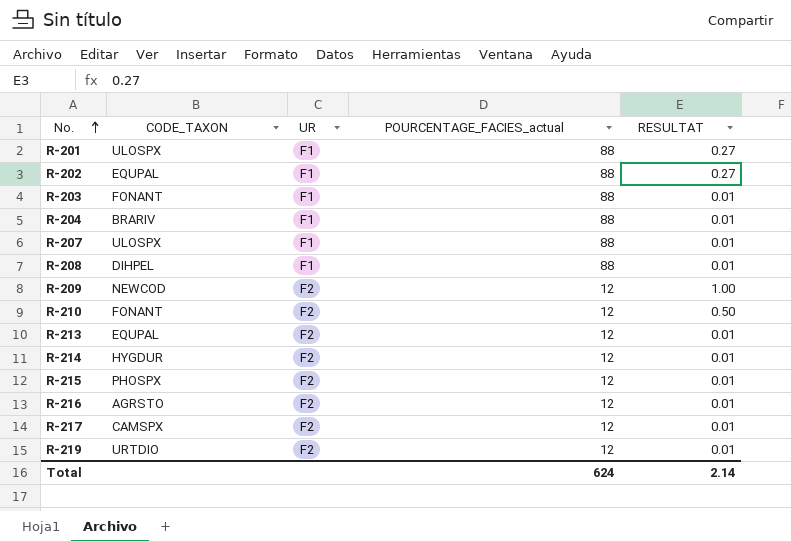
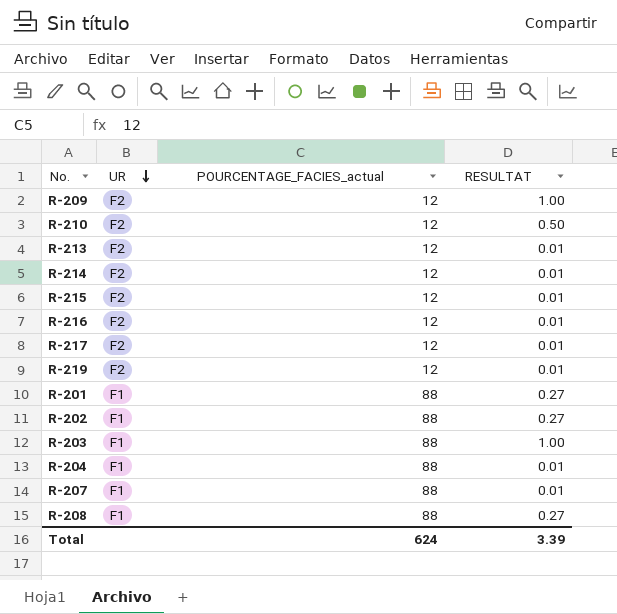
row order: No. ascending -> UR descending
column CODE_TAXON | position: 2 -> none
R-203 | RESULTAT: 0.01 -> 1.00
R-208 | RESULTAT: 0.01 -> 0.27
Total | RESULTAT: 2.14 -> 3.39

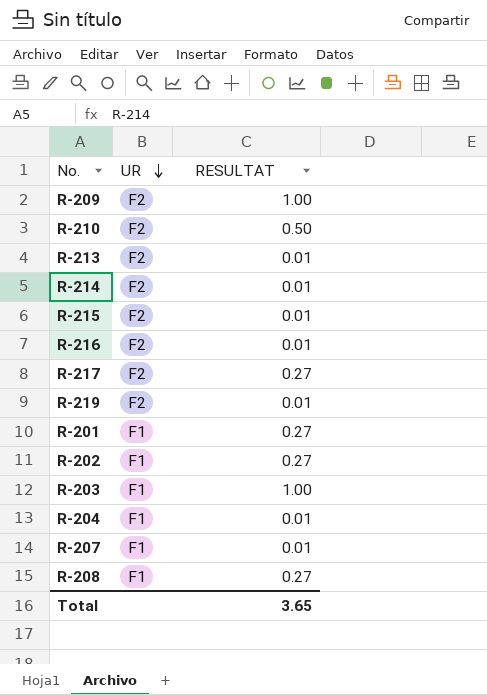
column POURCENTAGE_FACIES_actual | position: 3 -> none
R-217 | RESULTAT: 0.01 -> 0.27
Total | RESULTAT: 3.39 -> 3.65

